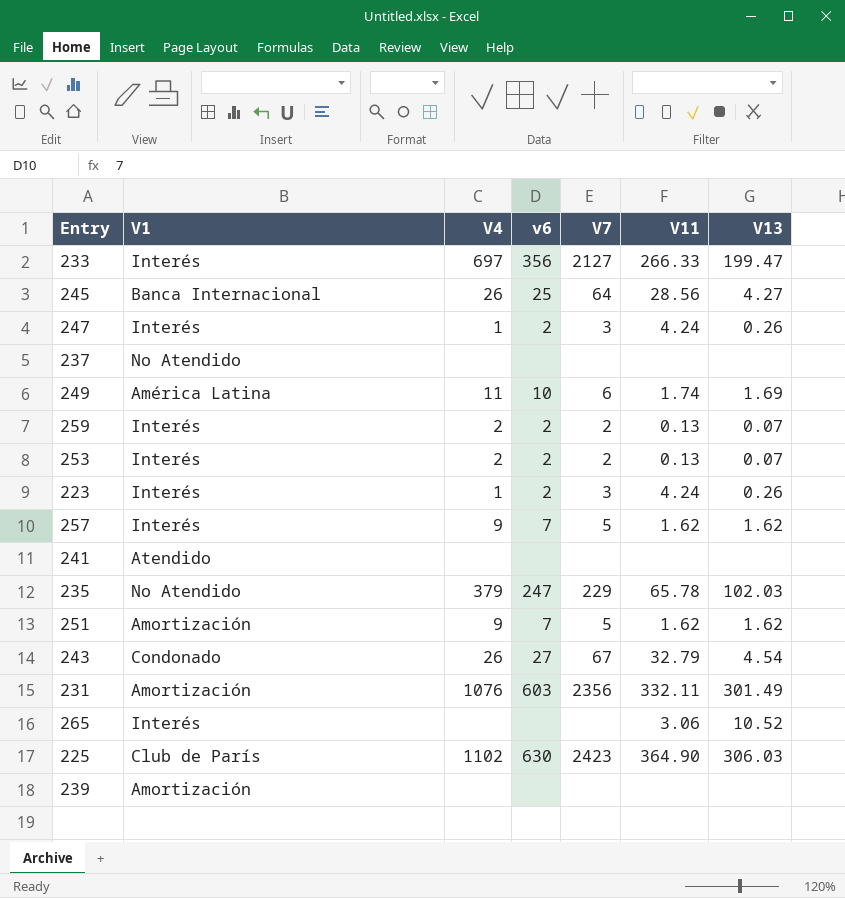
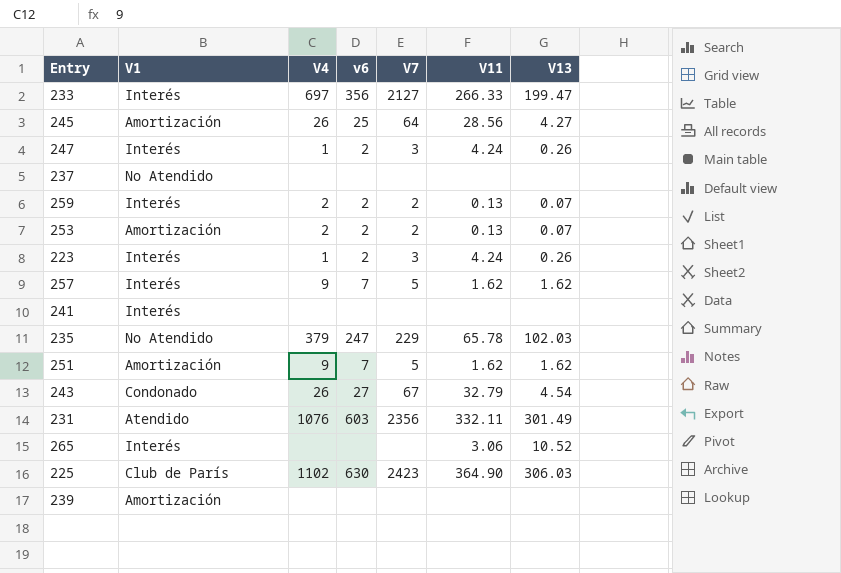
row 249: América Latina | 11 | 10 | 6 | 1.74 | 1.69 -> none
245 | V1: Banca Internacional -> Amortización
253 | V1: Interés -> Amortización
241 | V1: Atendido -> Interés
231 | V1: Amortización -> Atendido

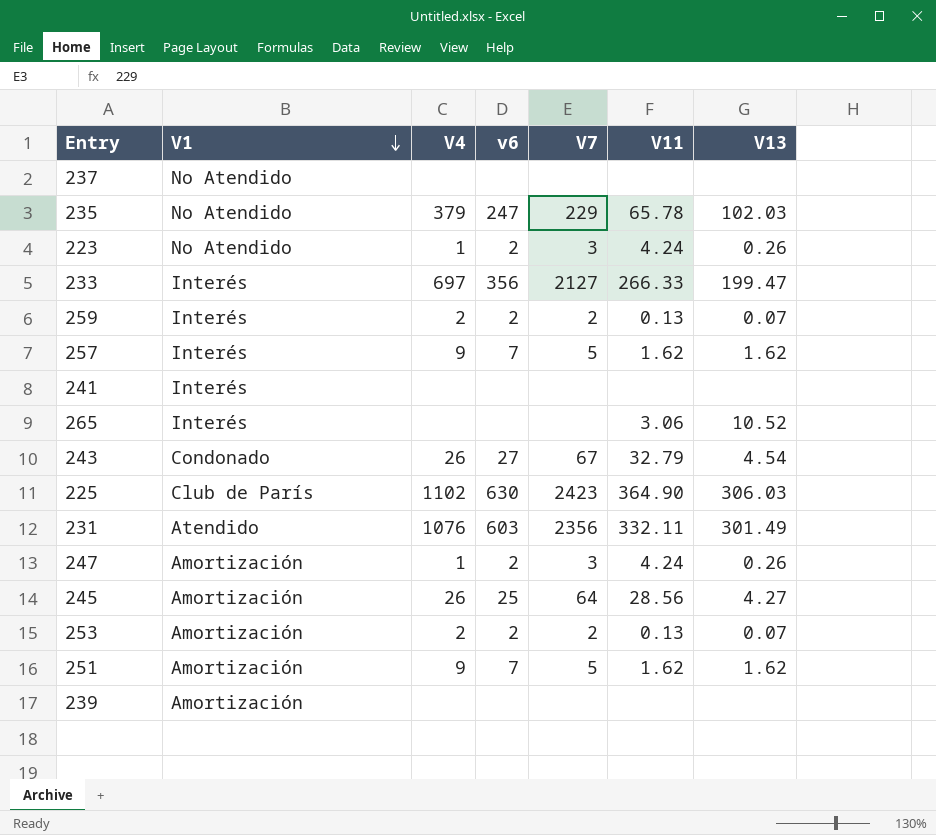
row order: none -> V1 descending
223 | V1: Interés -> No Atendido
247 | V1: Interés -> Amortización

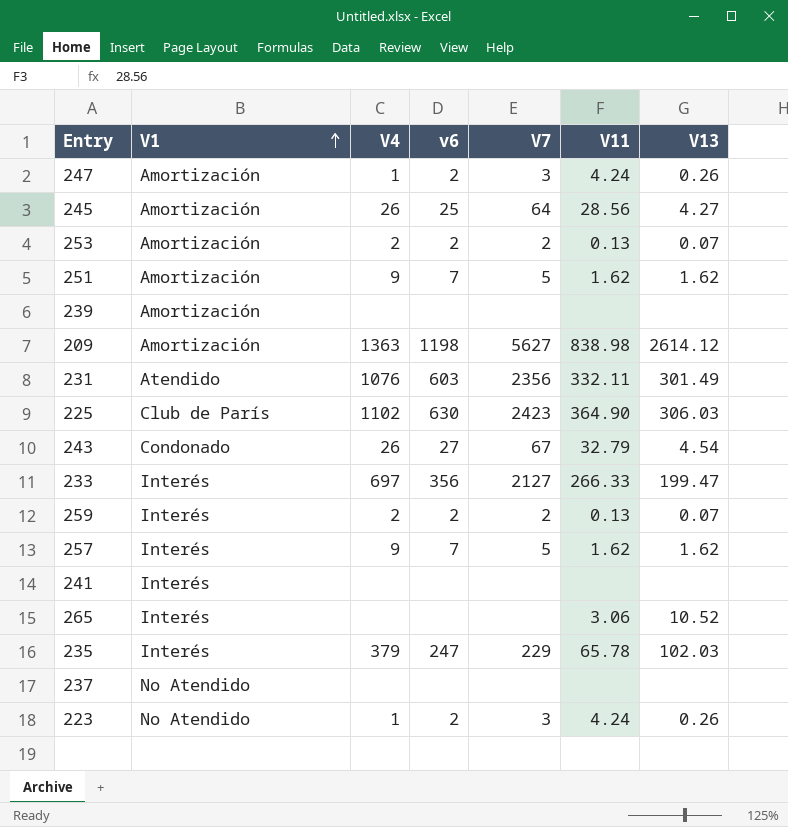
row order: V1 descending -> V1 ascending
row 209: none -> Amortización | 1363 | 1198 | 5627 | 838.98 | 2614.12
235 | V1: No Atendido -> Interés

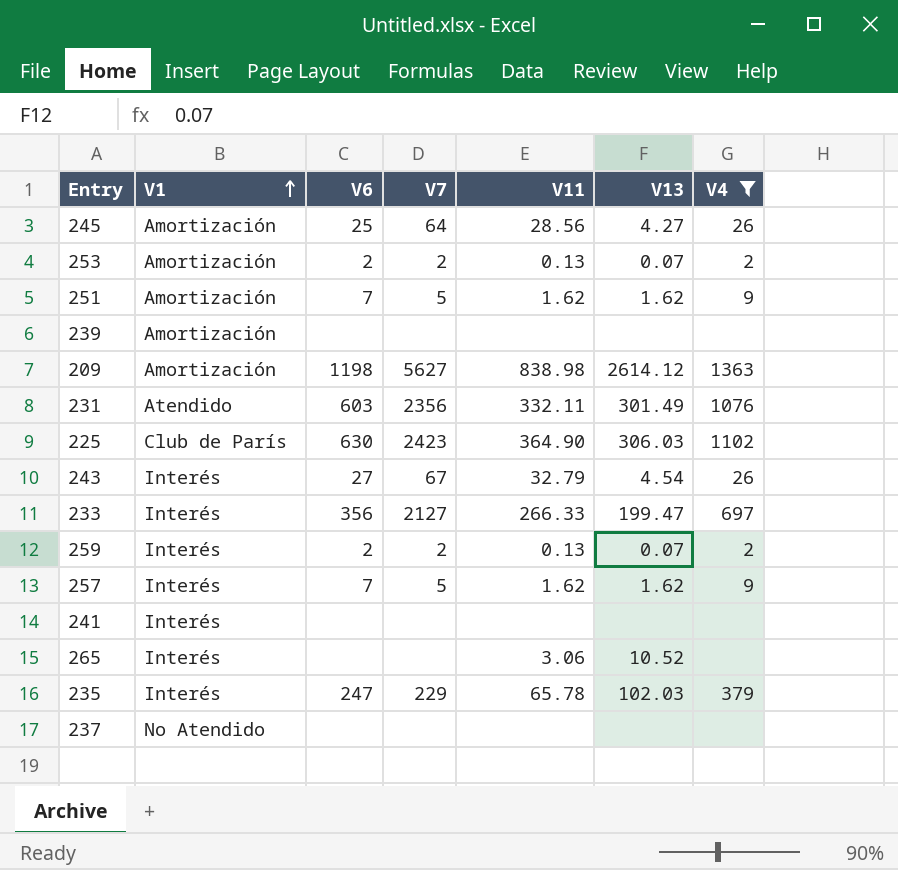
filter: none -> V4 != 1
column name: v6 -> V6
column V4 | position: 3 -> 7
243 | V1: Condonado -> Interés

